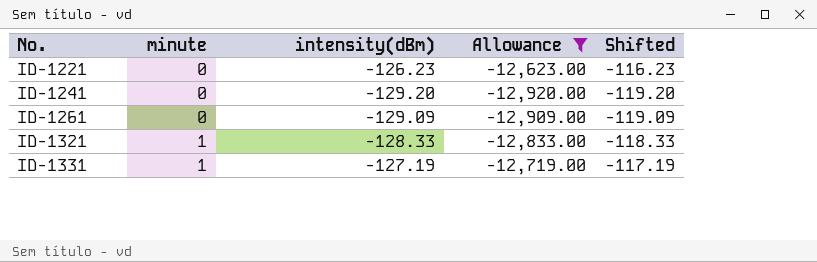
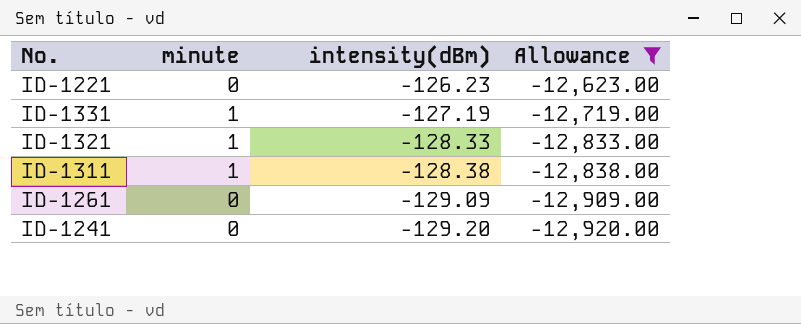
row order: No. ascending -> intensity(dBm) descending
column Shifted | formula: [intensity(dBm)] + 10 -> none
row ID-1311: none -> 1 | -128.38 | -12,838.00

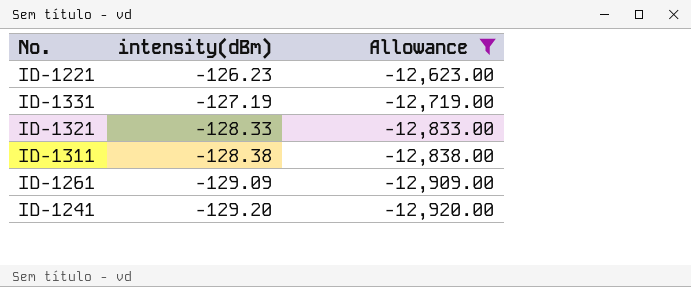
column minute | position: 2 -> none

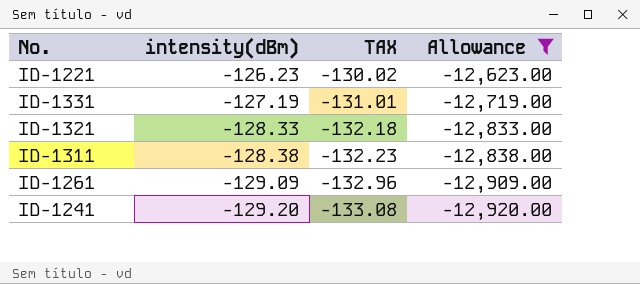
column TAX | formula: none -> [intensity(dBm)] * 1.03

